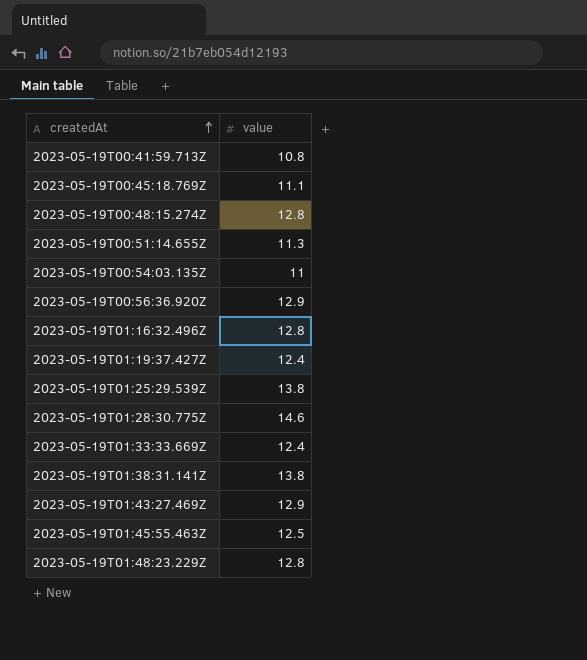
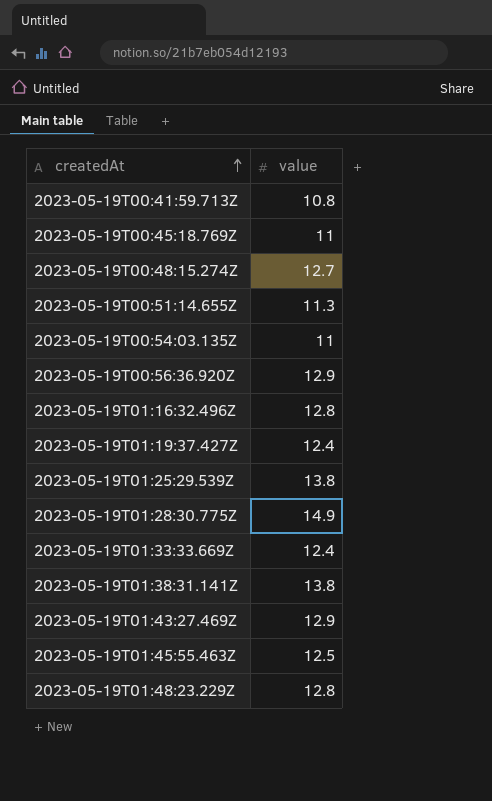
2023-05-19T00:45:18.769Z | value: 11.1 -> 11
2023-05-19T00:48:15.274Z | value: 12.8 -> 12.7
2023-05-19T01:28:30.775Z | value: 14.6 -> 14.9

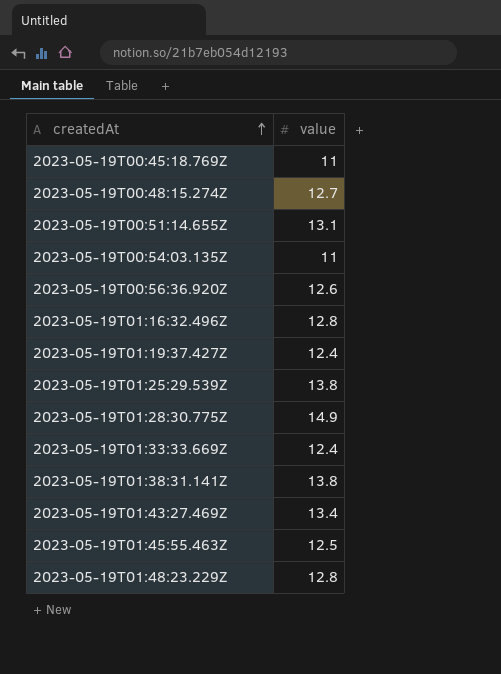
row 2023-05-19T00:41:59.713Z: 10.8 -> none
2023-05-19T00:51:14.655Z | value: 11.3 -> 13.1
2023-05-19T00:56:36.920Z | value: 12.9 -> 12.6
2023-05-19T01:43:27.469Z | value: 12.9 -> 13.4

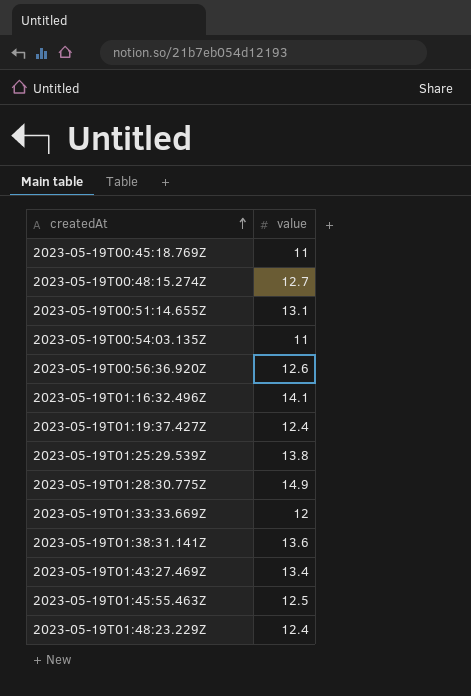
2023-05-19T01:16:32.496Z | value: 12.8 -> 14.1
2023-05-19T01:33:33.669Z | value: 12.4 -> 12
2023-05-19T01:38:31.141Z | value: 13.8 -> 13.6
2023-05-19T01:48:23.229Z | value: 12.8 -> 12.4

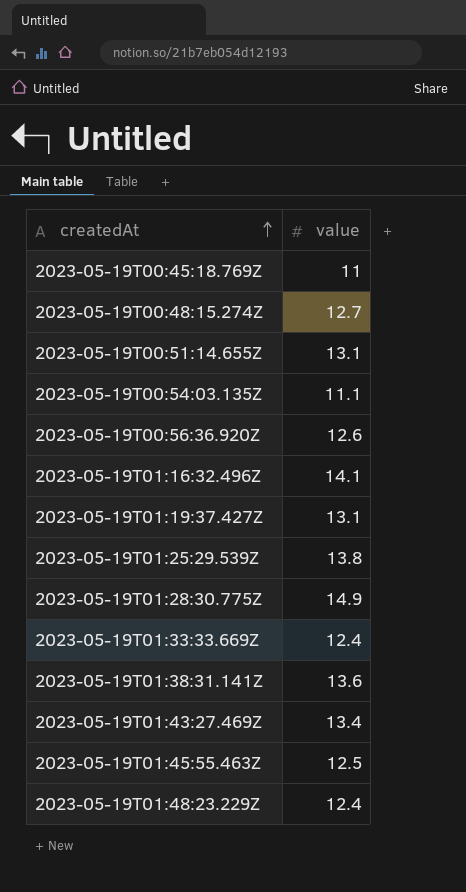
2023-05-19T00:54:03.135Z | value: 11 -> 11.1
2023-05-19T01:19:37.427Z | value: 12.4 -> 13.1
2023-05-19T01:33:33.669Z | value: 12 -> 12.4

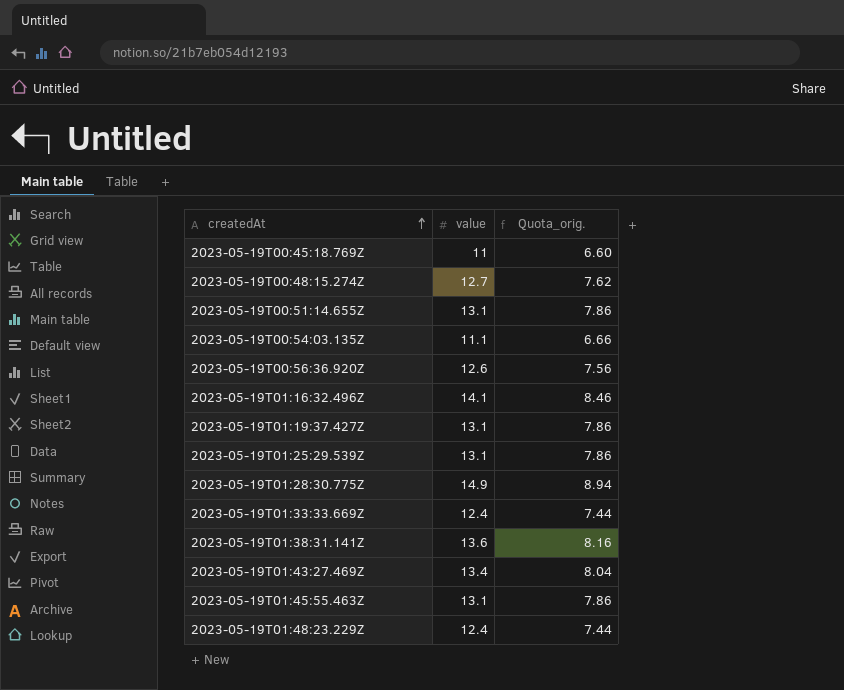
column Quota_orig. | formula: none -> [value] * 0.6
2023-05-19T01:25:29.539Z | value: 13.8 -> 13.1
2023-05-19T01:45:55.463Z | value: 12.5 -> 13.1

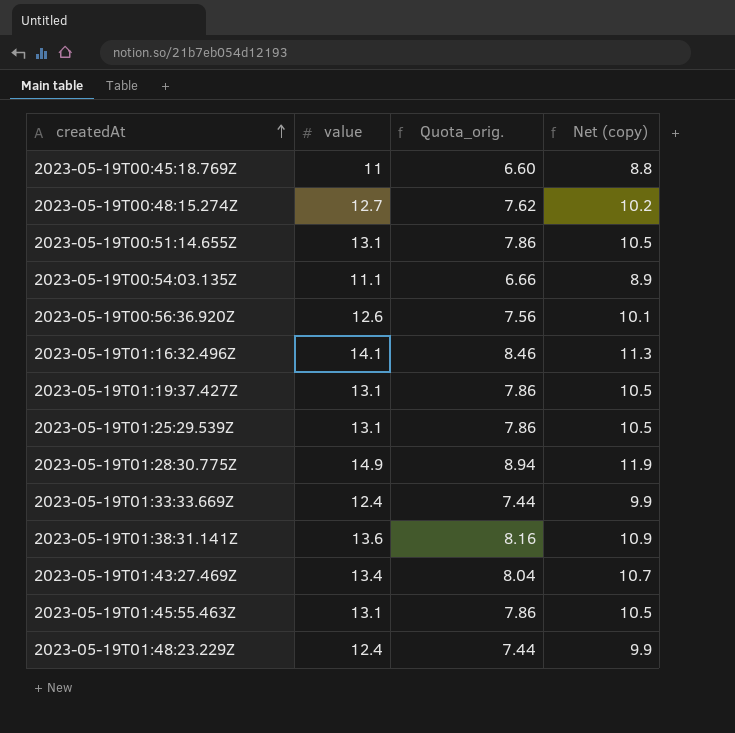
column Net (copy) | formula: none -> [value] * 0.8

